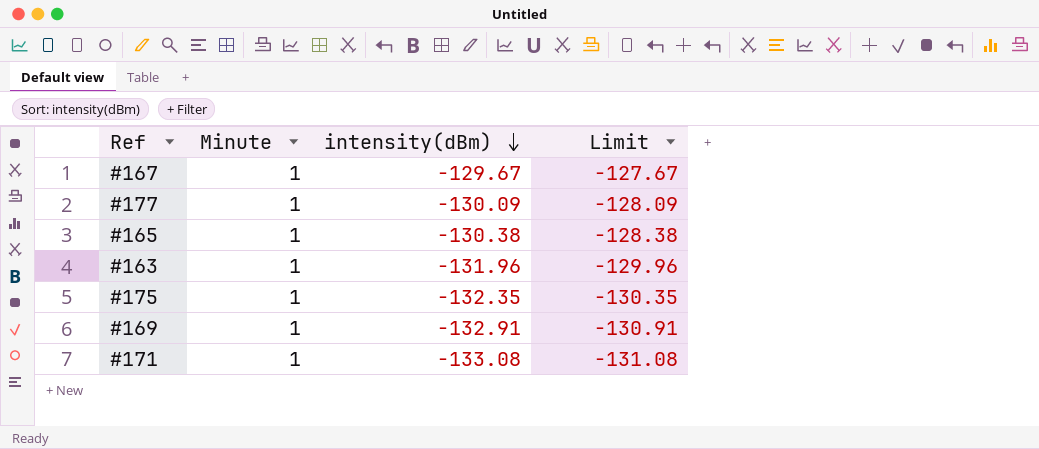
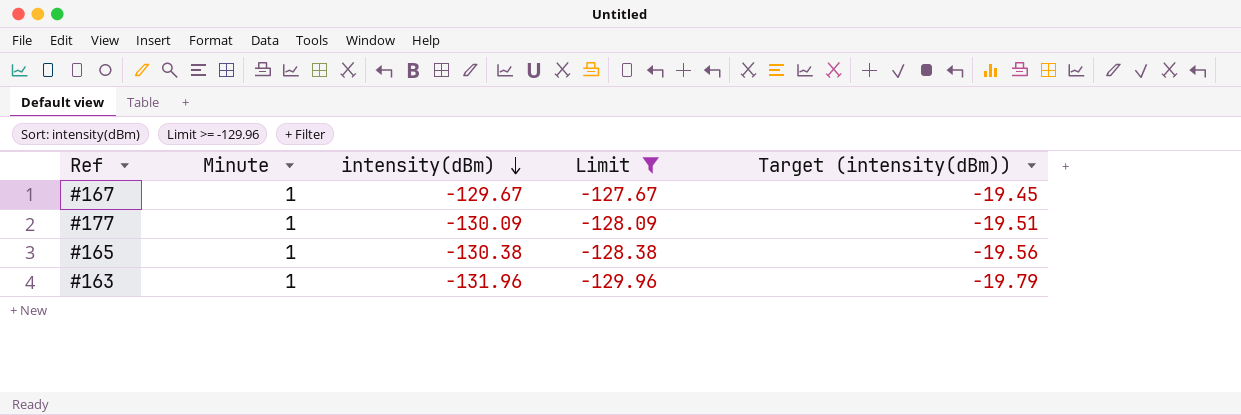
filter: none -> Limit >= -129.96
column Target (intensity(dBm)) | formula: none -> [intensity(dBm)] * 0.15

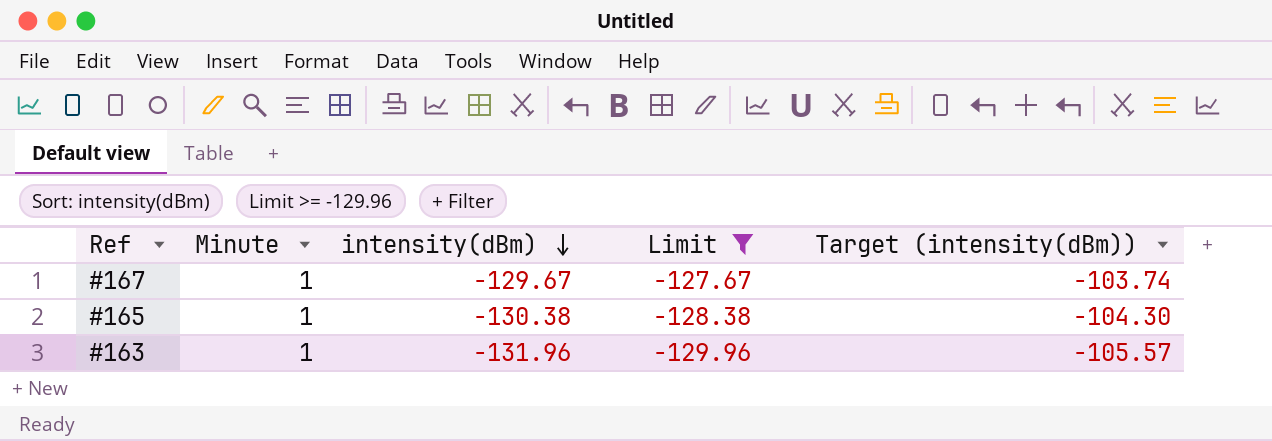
column Target (intensity(dBm)) | formula: [intensity(dBm)] * 0.15 -> [intensity(dBm)] * 0.8
row #177: 1 | -130.09 | -128.09 | -19.51 -> none

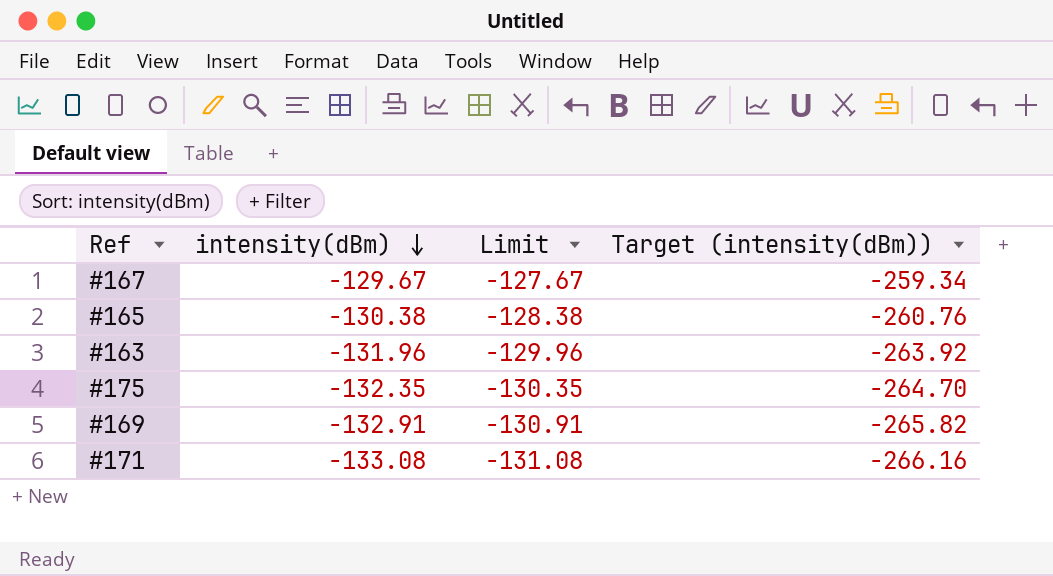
filter: Limit >= -129.96 -> none
column Minute | position: 2 -> none
column Target (intensity(dBm)) | formula: [intensity(dBm)] * 0.8 -> [intensity(dBm)] * 2

